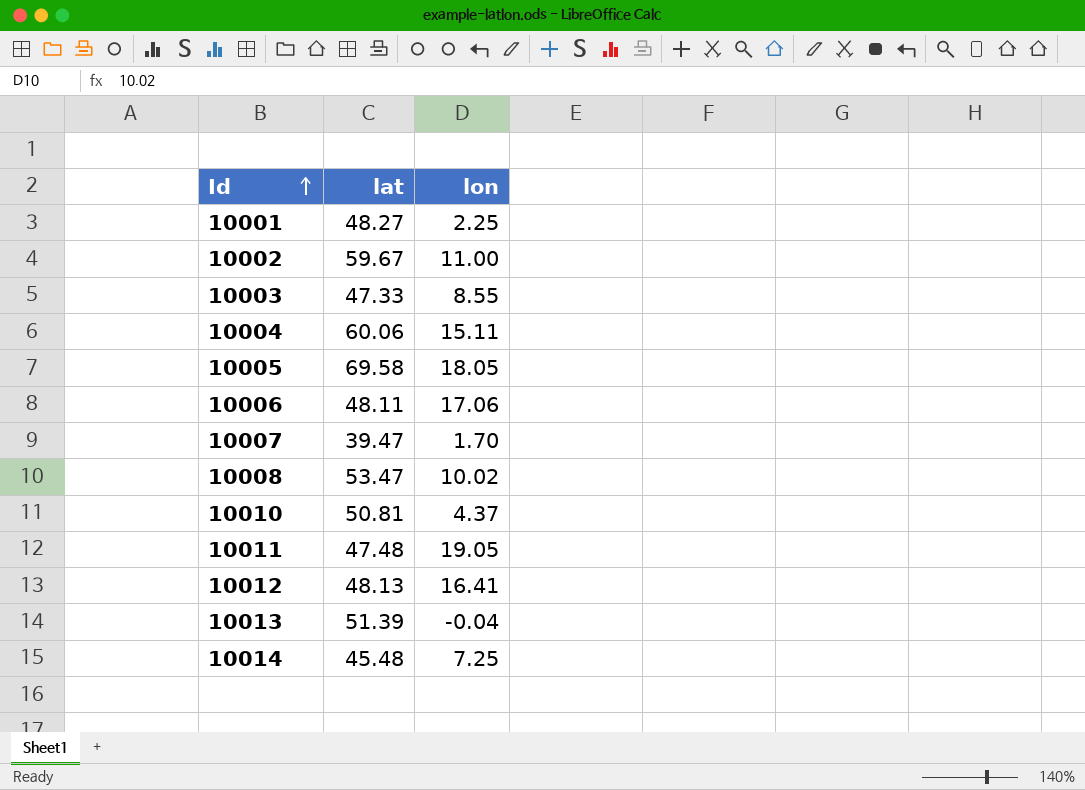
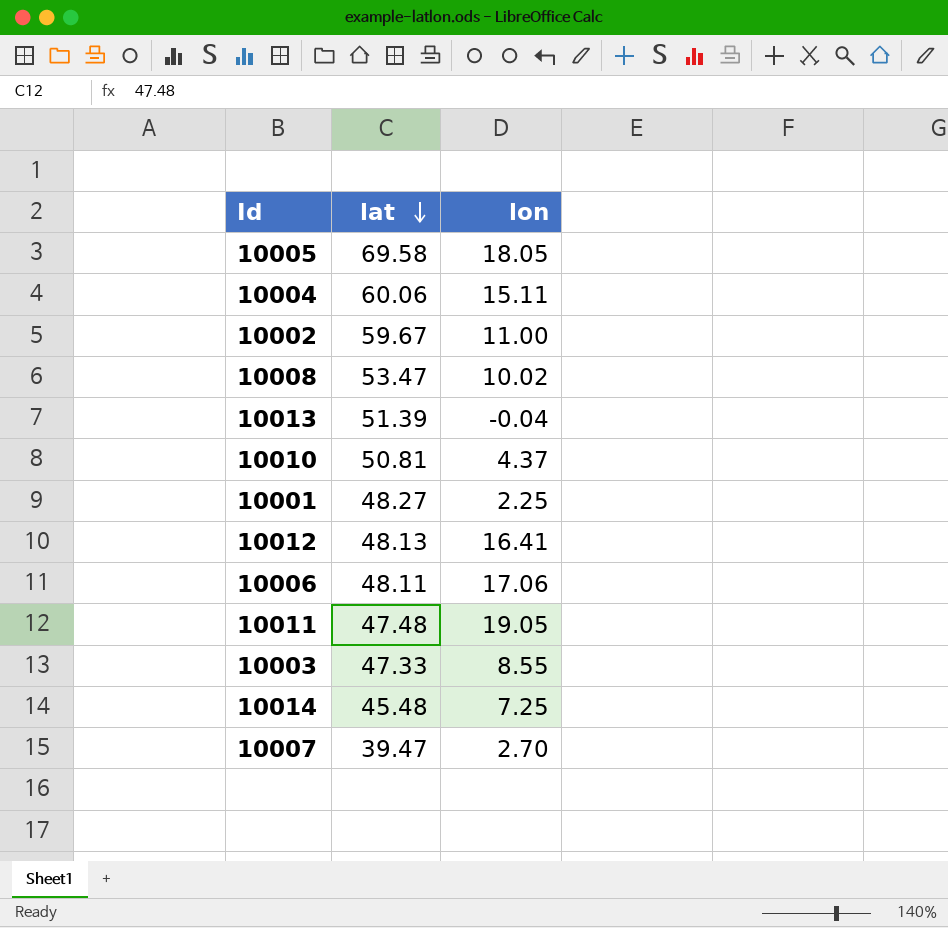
row order: Id ascending -> lat descending
10007 | lon: 1.70 -> 2.70

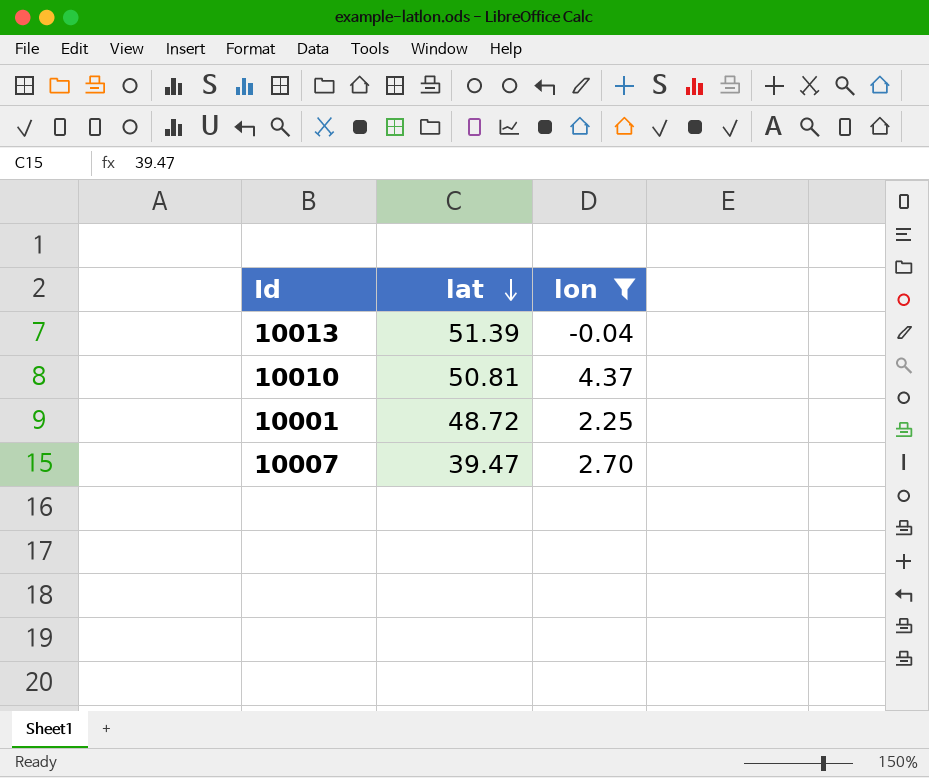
filter: none -> lon <= 4.37
10001 | lat: 48.27 -> 48.72

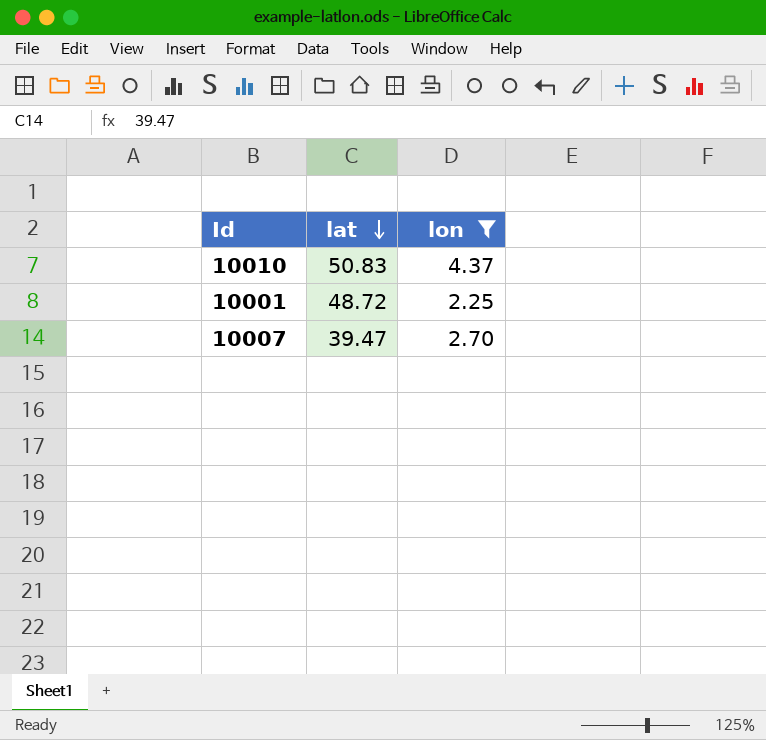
row 10013: 51.39 | -0.04 -> none
10010 | lat: 50.81 -> 50.83

